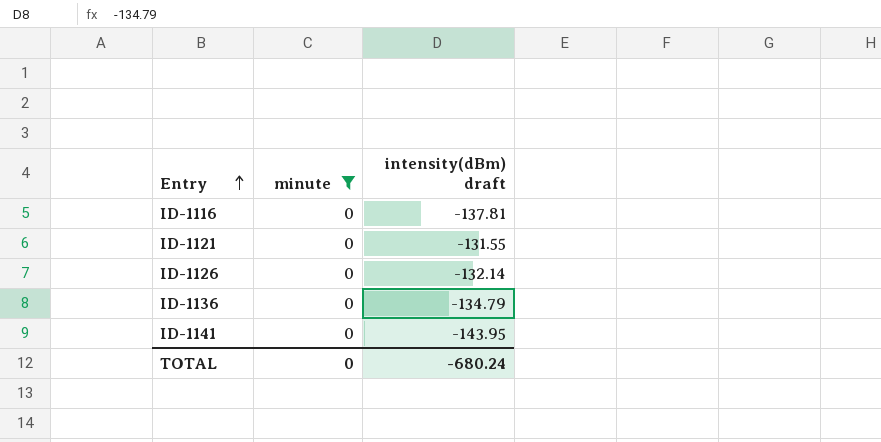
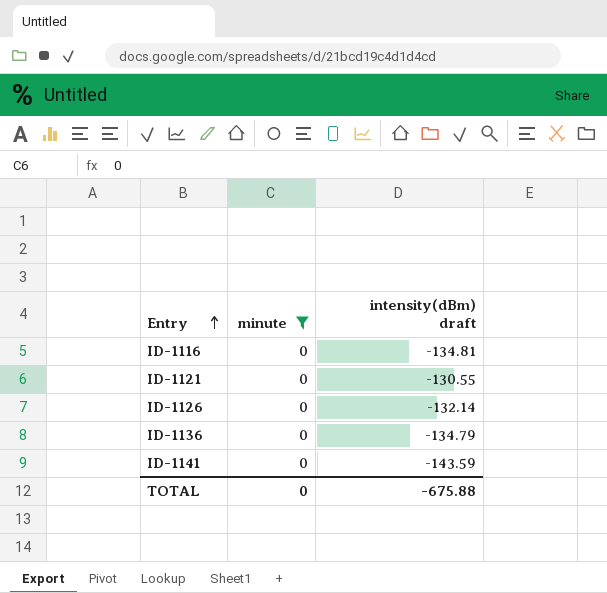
ID-1116 | intensity(dBm) draft: -137.81 -> -134.81
ID-1121 | intensity(dBm) draft: -131.55 -> -130.55
ID-1141 | intensity(dBm) draft: -143.95 -> -143.59
TOTAL | intensity(dBm) draft: -680.24 -> -675.88

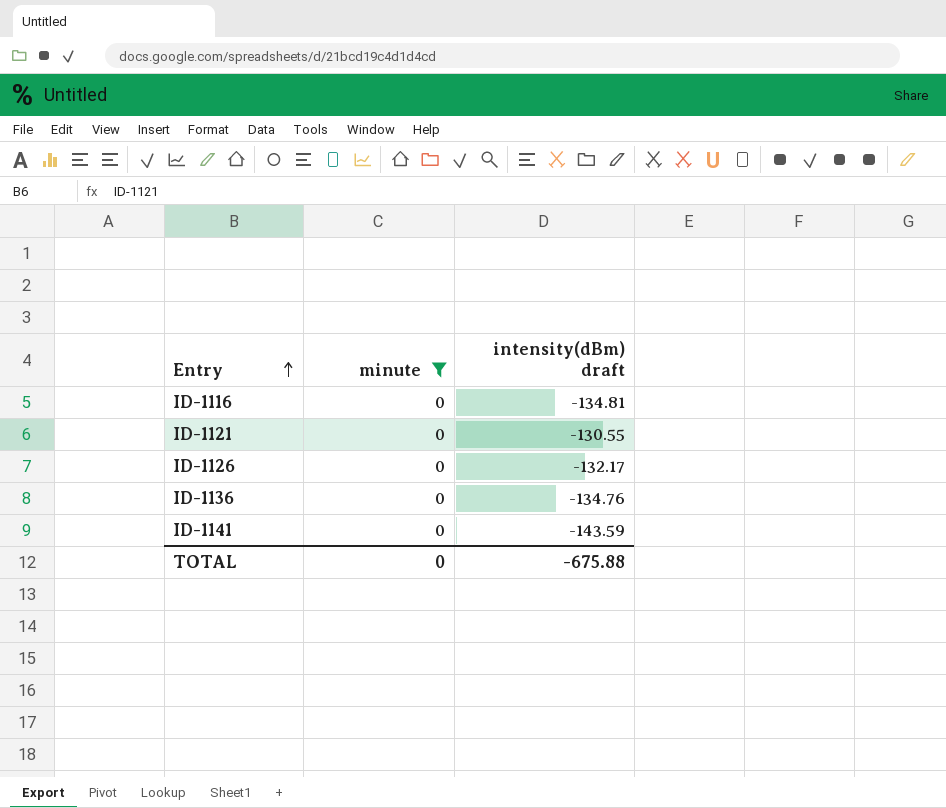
ID-1126 | intensity(dBm) draft: -132.14 -> -132.17
ID-1136 | intensity(dBm) draft: -134.79 -> -134.76

